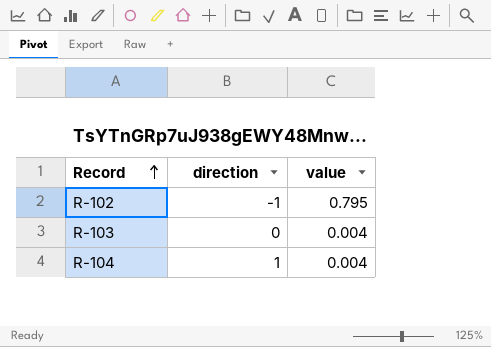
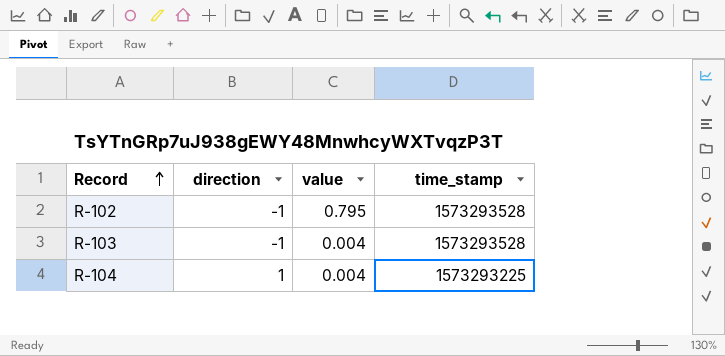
column time_stamp | position: none -> 4
R-103 | direction: 0 -> -1

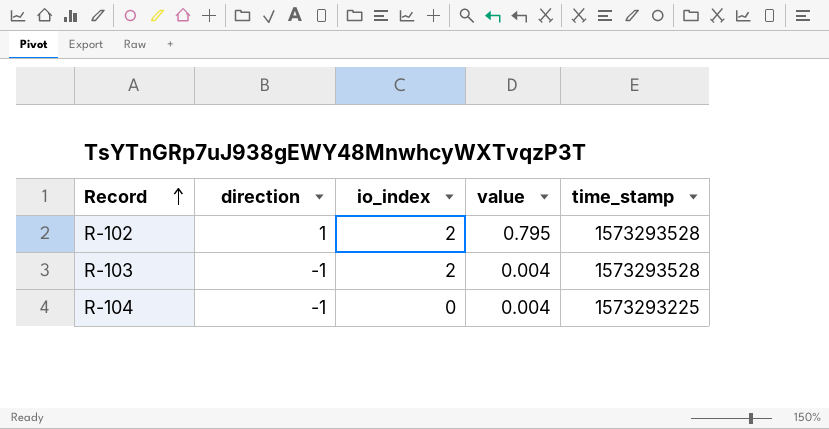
column io_index | position: none -> 3
R-102 | direction: -1 -> 1
R-104 | direction: 1 -> -1

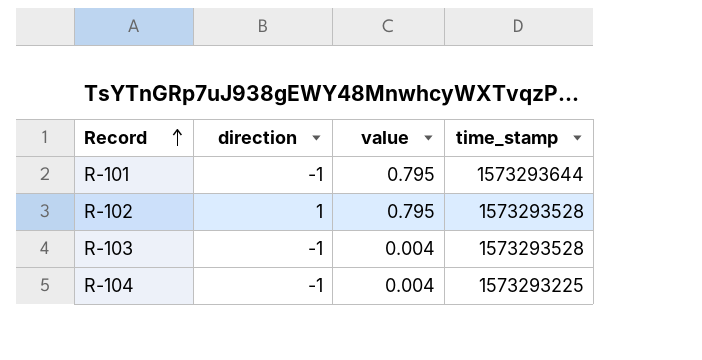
column io_index | position: 3 -> none
row R-101: none -> -1 | 0.795 | 1573293644

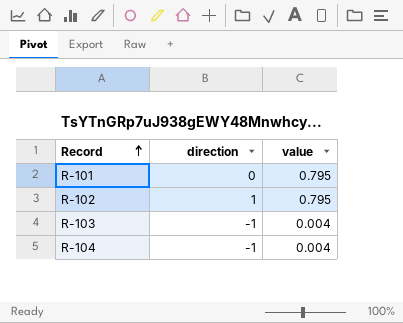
column time_stamp | position: 4 -> none
R-101 | direction: -1 -> 0

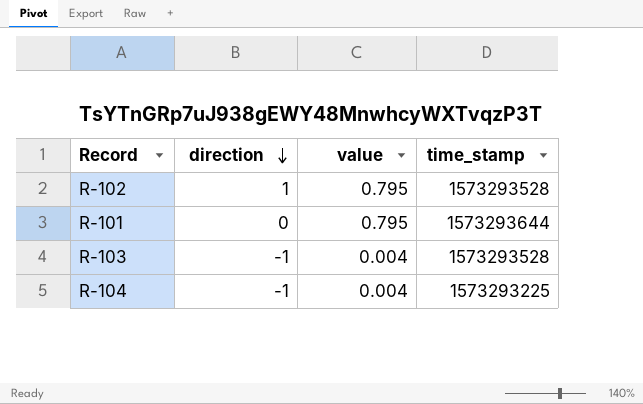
row order: Record ascending -> direction descending
column time_stamp | position: none -> 4

